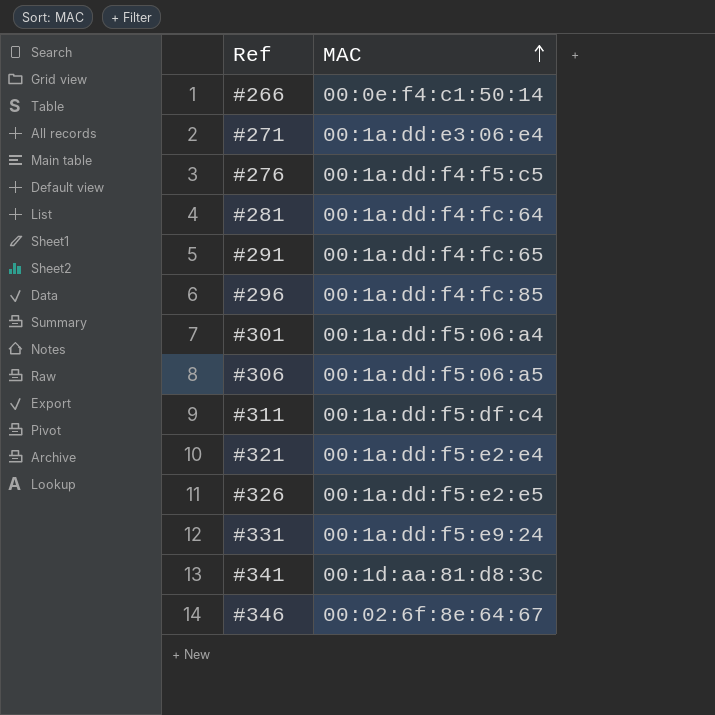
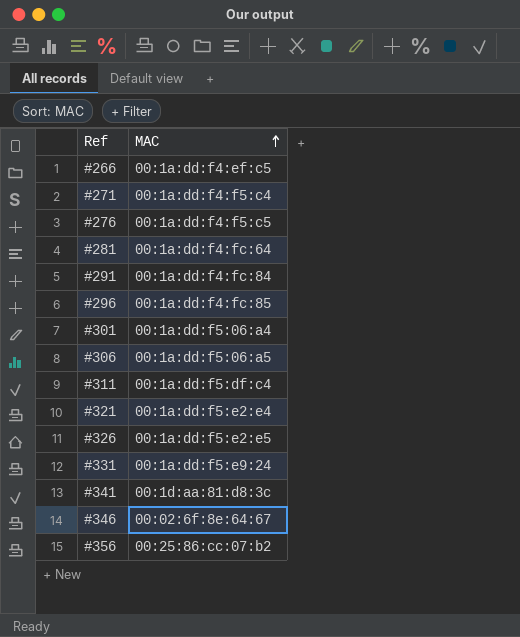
#266 | MAC: 00:0e:f4:c1:50:14 -> 00:1a:dd:f4:ef:c5
#271 | MAC: 00:1a:dd:e3:06:e4 -> 00:1a:dd:f4:f5:c4
#291 | MAC: 00:1a:dd:f4:fc:65 -> 00:1a:dd:f4:fc:84
row #356: none -> 00:25:86:cc:07:b2

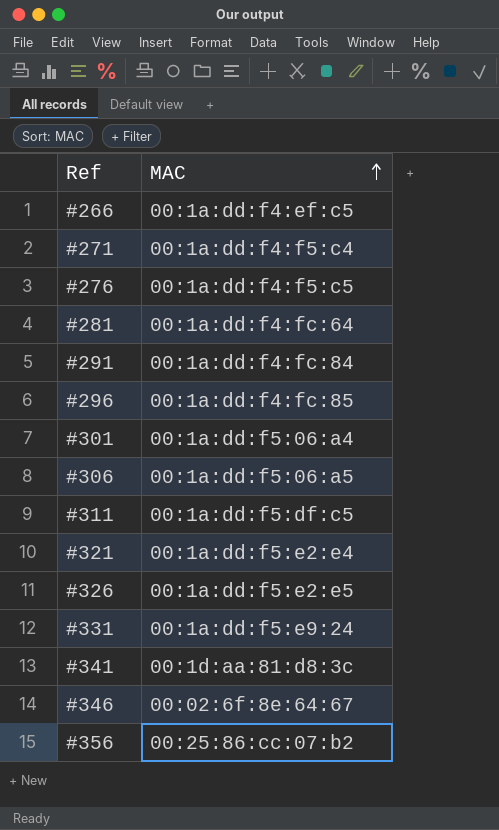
#311 | MAC: 00:1a:dd:f5:df:c4 -> 00:1a:dd:f5:df:c5

